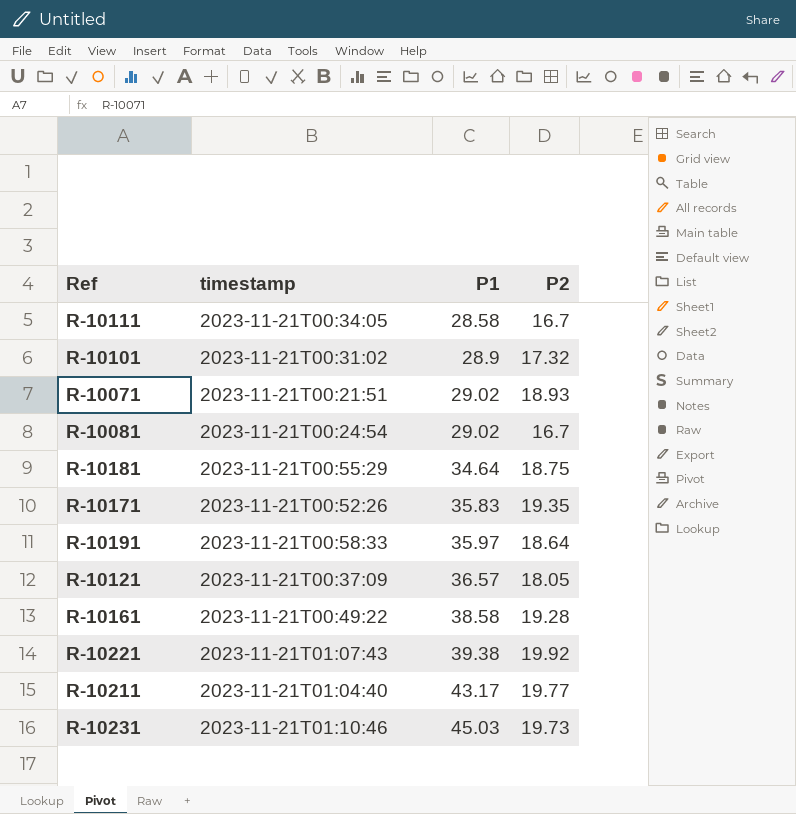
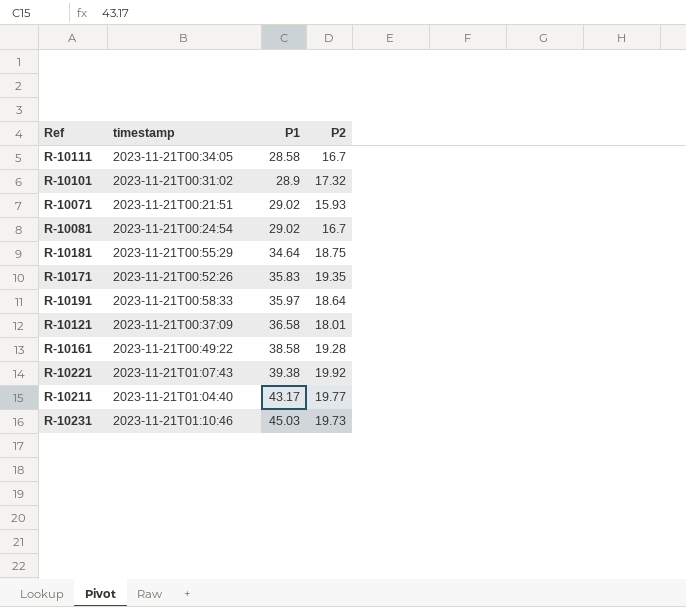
R-10071 | P2: 18.93 -> 15.93
R-10121 | P1: 36.57 -> 36.58
R-10121 | P2: 18.05 -> 18.01

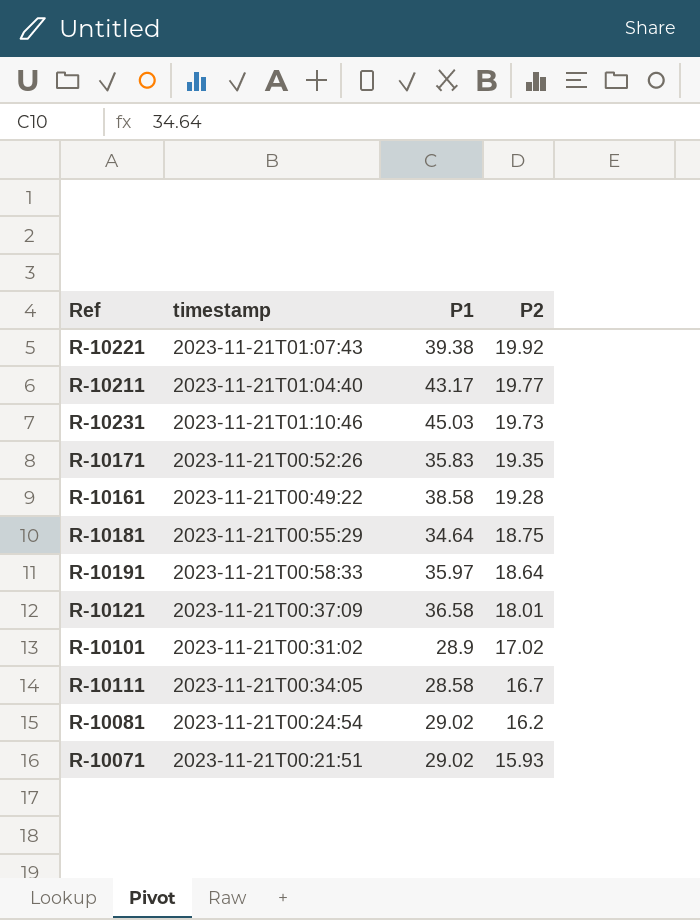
row order: P1 ascending -> P2 descending
R-10101 | P2: 17.32 -> 17.02
R-10081 | P2: 16.7 -> 16.2

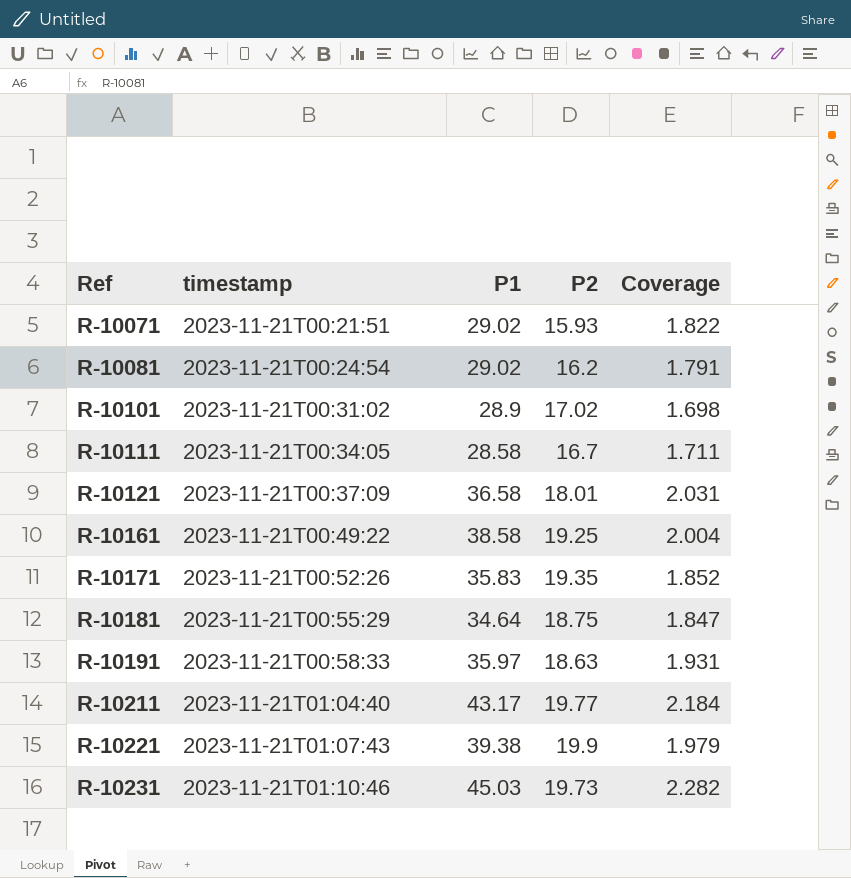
row order: P2 descending -> Ref ascending
column Coverage | formula: none -> [P1] / [P2]
R-10161 | P2: 19.28 -> 19.25
R-10191 | P2: 18.64 -> 18.63
R-10221 | P2: 19.92 -> 19.9

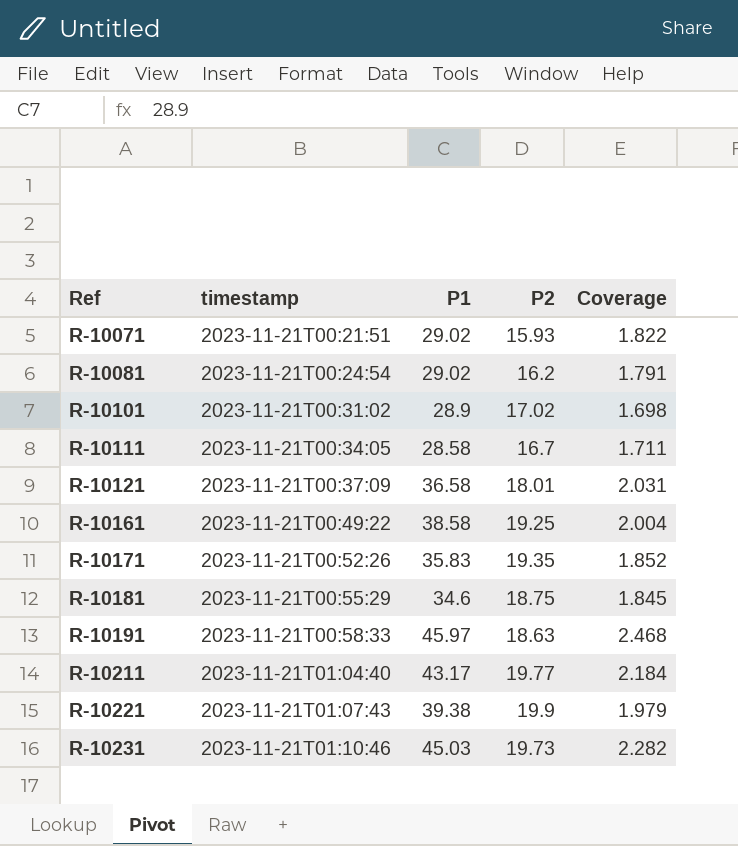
R-10181 | P1: 34.64 -> 34.6
R-10181 | Coverage: 1.847 -> 1.845
R-10191 | P1: 35.97 -> 45.97
R-10191 | Coverage: 1.931 -> 2.468

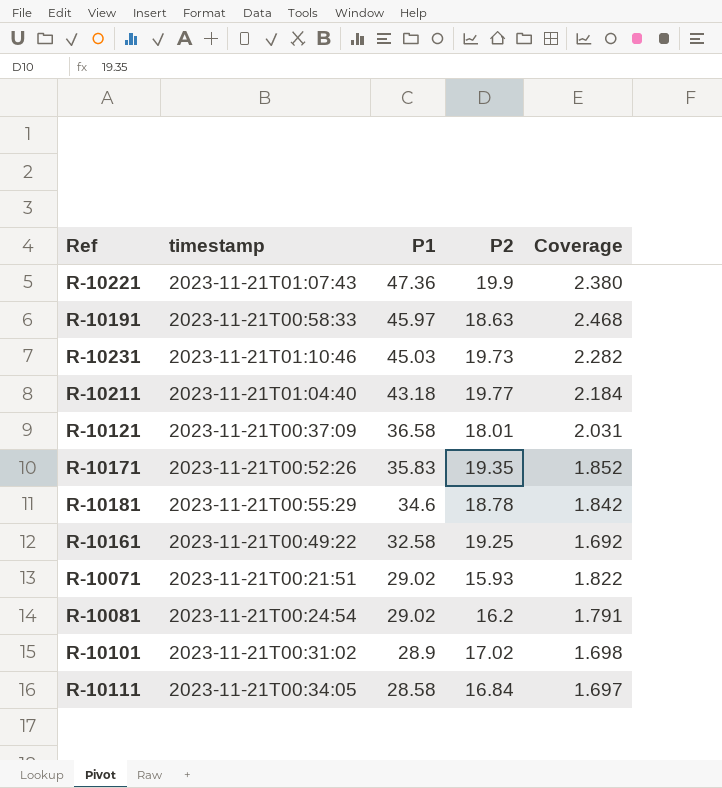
row order: Ref ascending -> P1 descending
R-10221 | P1: 39.38 -> 47.36
R-10221 | Coverage: 1.979 -> 2.380
R-10211 | P1: 43.17 -> 43.18
R-10181 | P2: 18.75 -> 18.78
R-10181 | Coverage: 1.845 -> 1.842
R-10161 | P1: 38.58 -> 32.58
R-10161 | Coverage: 2.004 -> 1.692
R-10111 | P2: 16.7 -> 16.84
R-10111 | Coverage: 1.711 -> 1.697

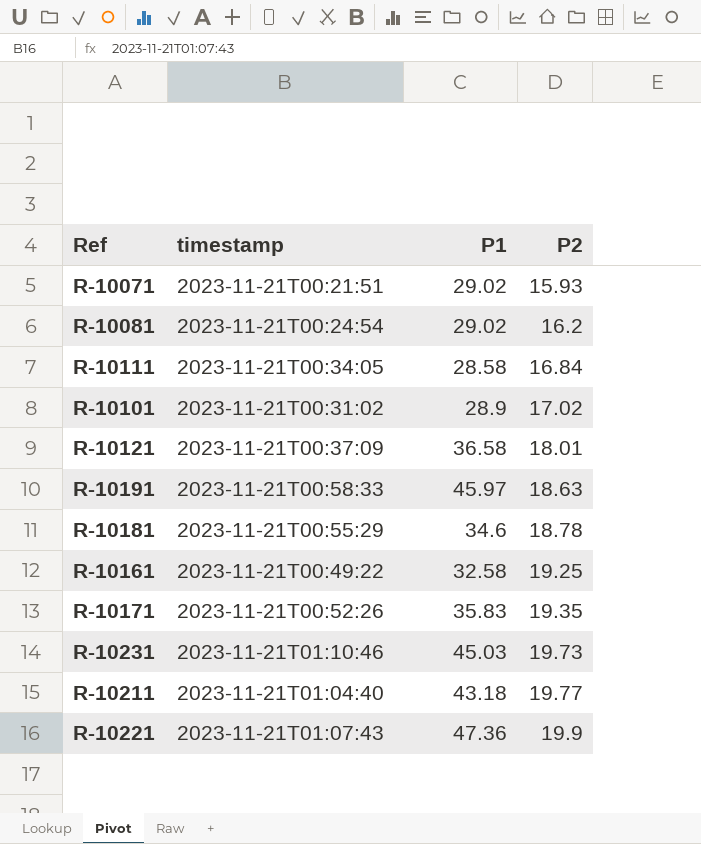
row order: P1 descending -> P2 ascending
column Coverage | formula: [P1] / [P2] -> none

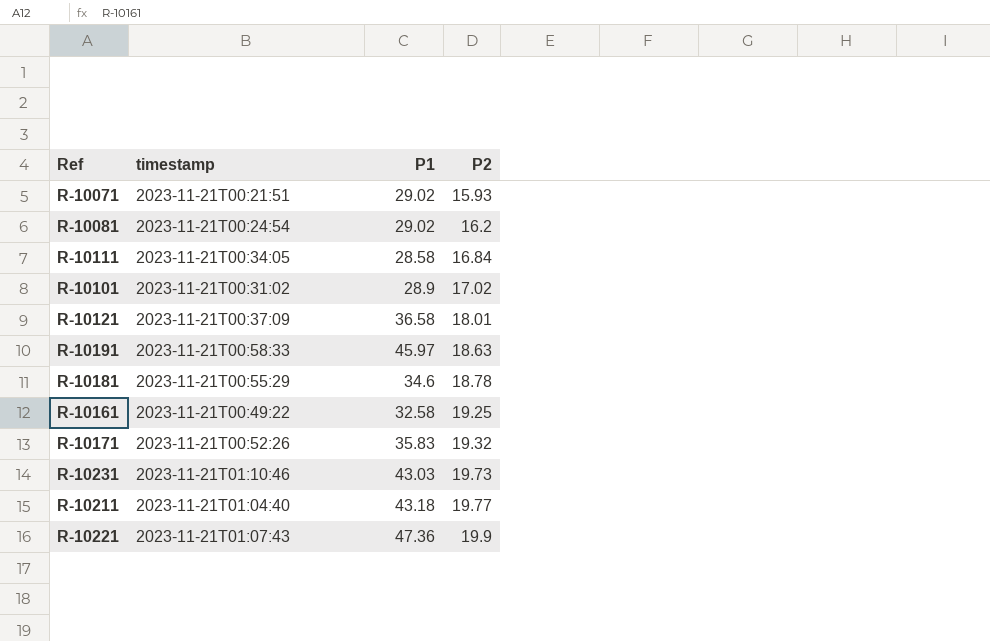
R-10171 | P2: 19.35 -> 19.32
R-10231 | P1: 45.03 -> 43.03

